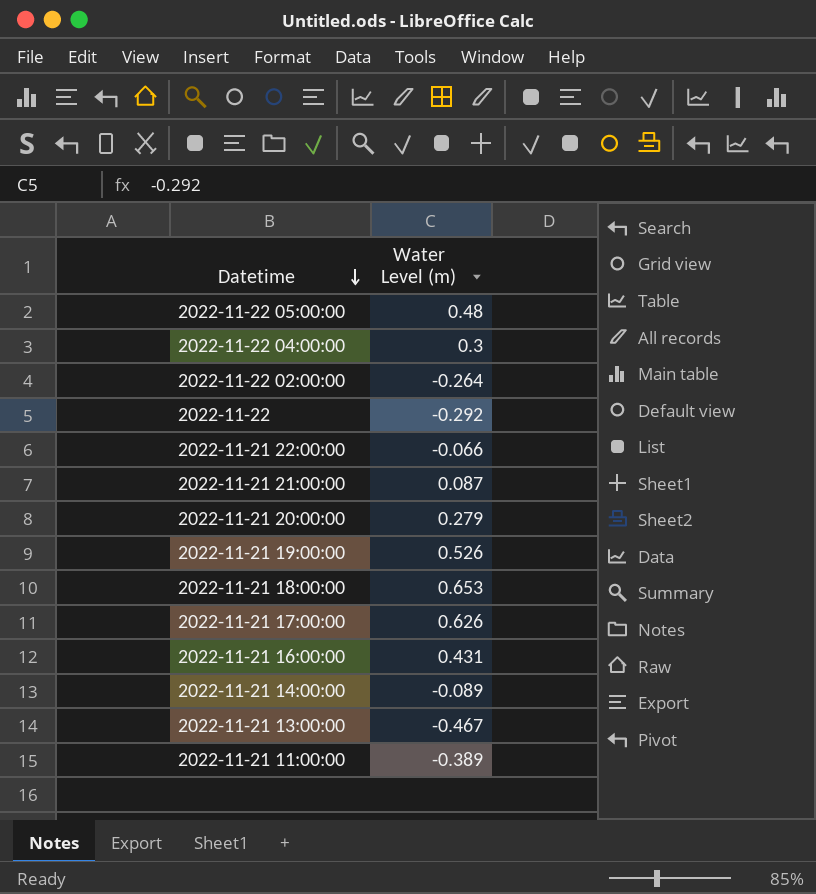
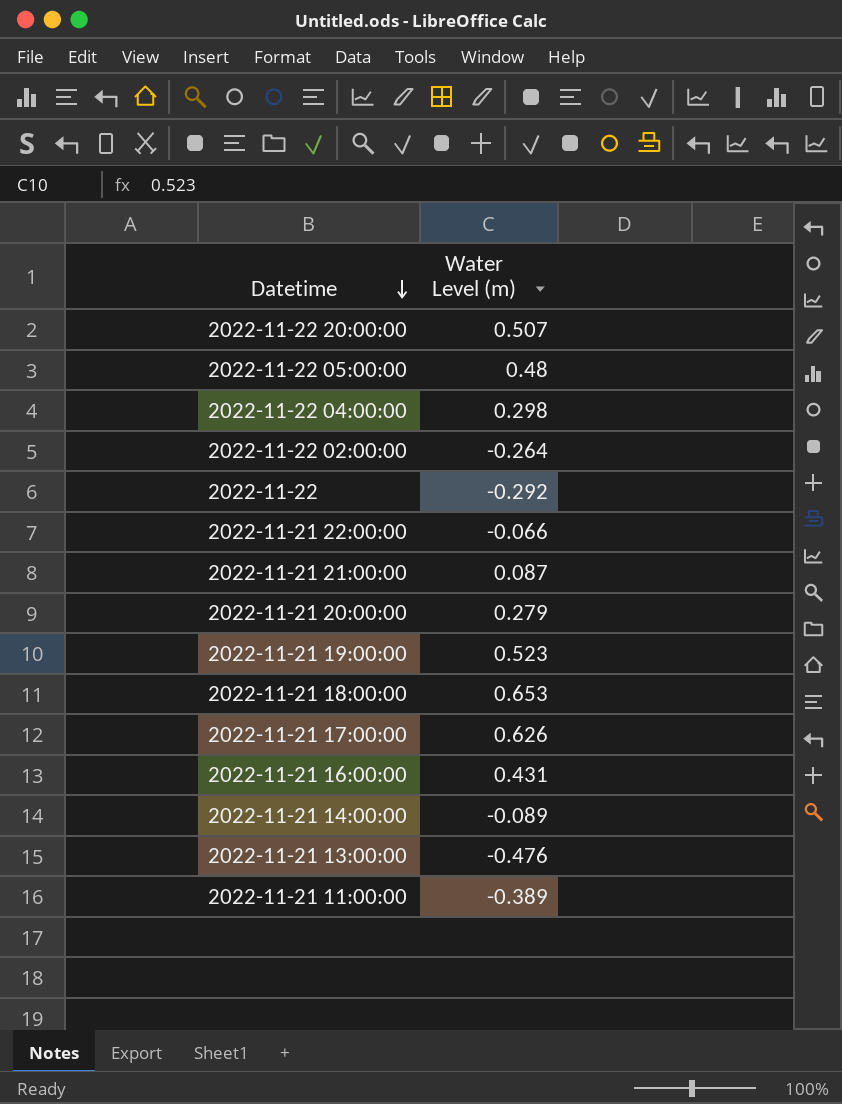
row 2022-11-22 20:00:00: none -> 0.507
2022-11-22 04:00:00 | Water Level (m): 0.3 -> 0.298
2022-11-21 19:00:00 | Water Level (m): 0.526 -> 0.523
2022-11-21 13:00:00 | Water Level (m): -0.467 -> -0.476

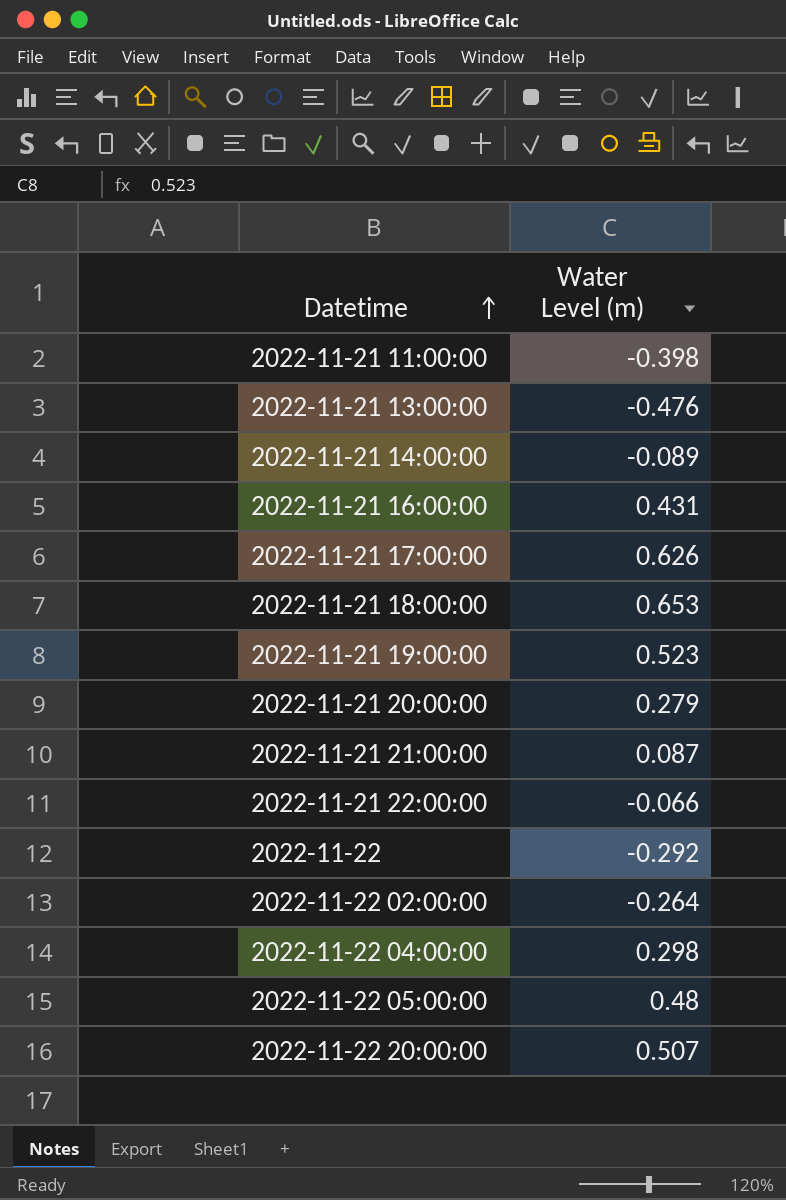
row order: Datetime descending -> Datetime ascending
2022-11-21 11:00:00 | Water Level (m): -0.389 -> -0.398

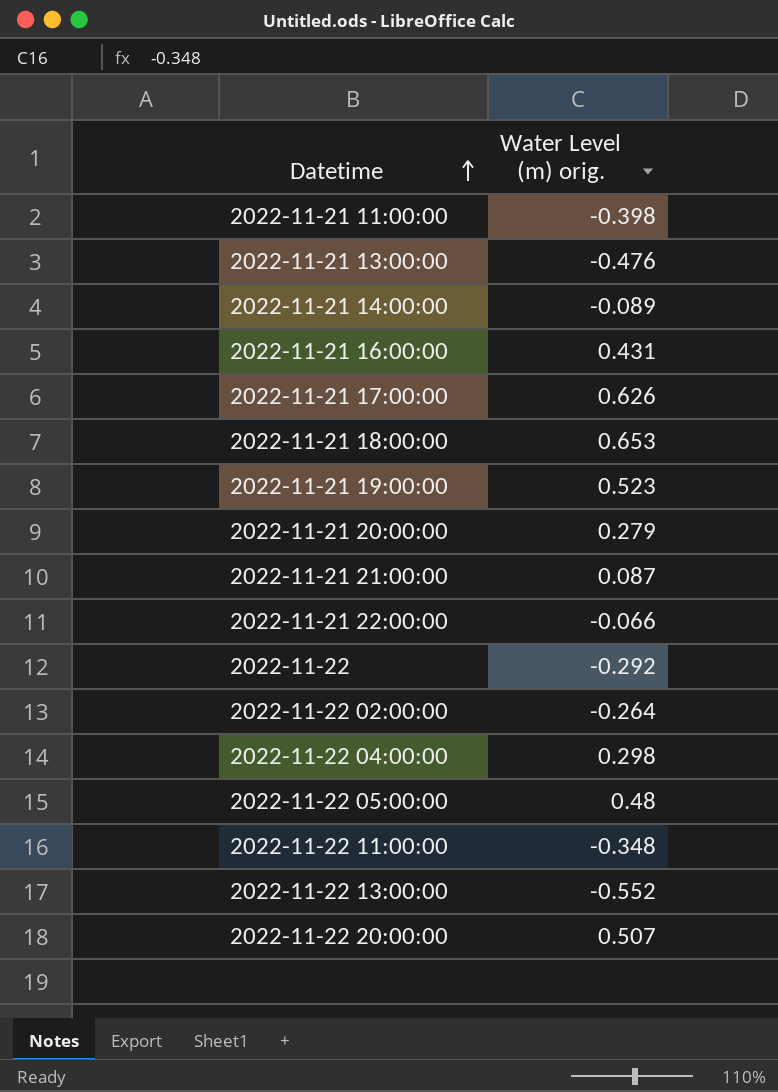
column name: Water Level (m) -> Water Level (m) orig.
row 2022-11-22 11:00:00: none -> -0.348
row 2022-11-22 13:00:00: none -> -0.552

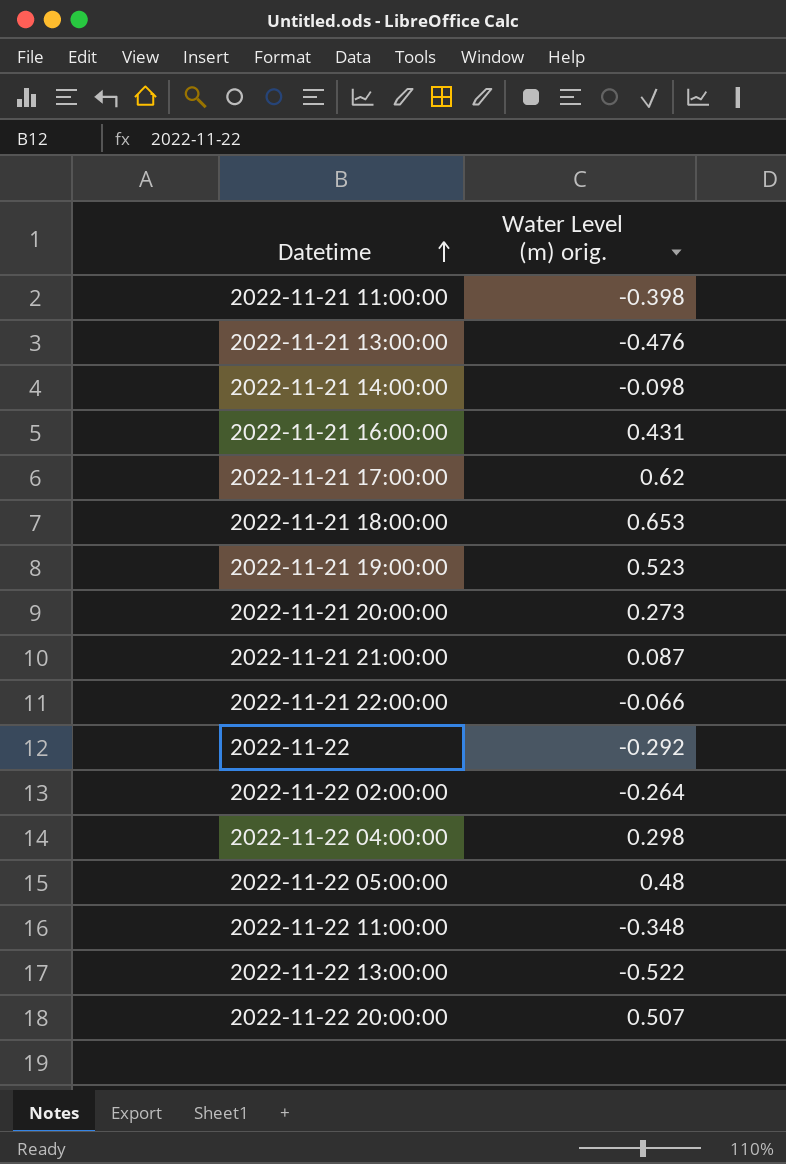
2022-11-21 14:00:00 | Water Level (m) orig.: -0.089 -> -0.098
2022-11-21 17:00:00 | Water Level (m) orig.: 0.626 -> 0.62
2022-11-21 20:00:00 | Water Level (m) orig.: 0.279 -> 0.273
2022-11-22 13:00:00 | Water Level (m) orig.: -0.552 -> -0.522

